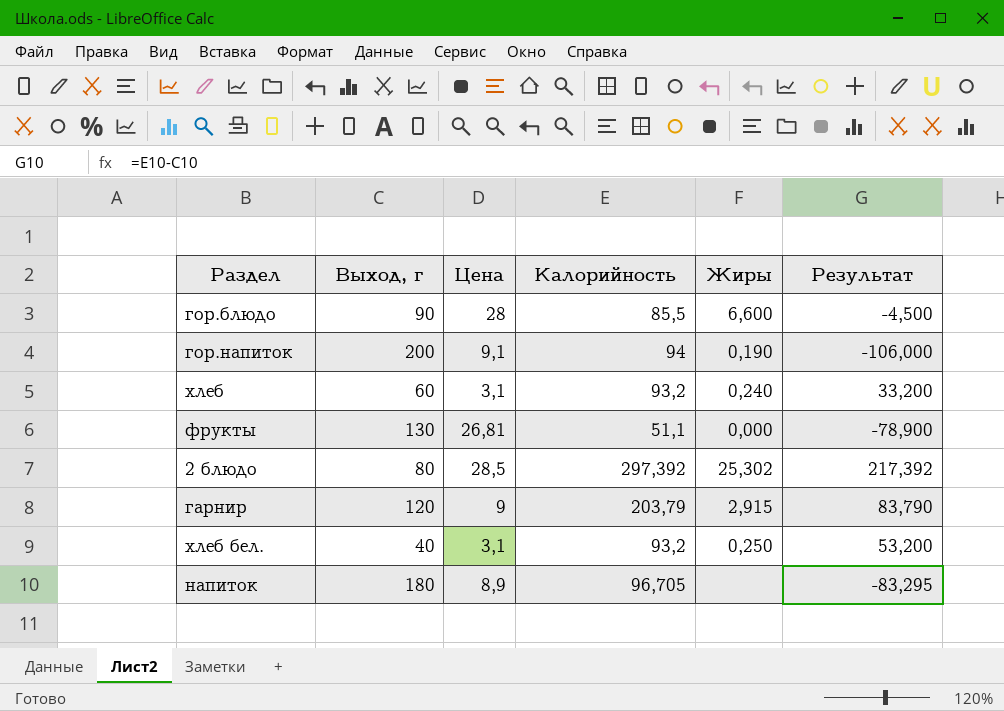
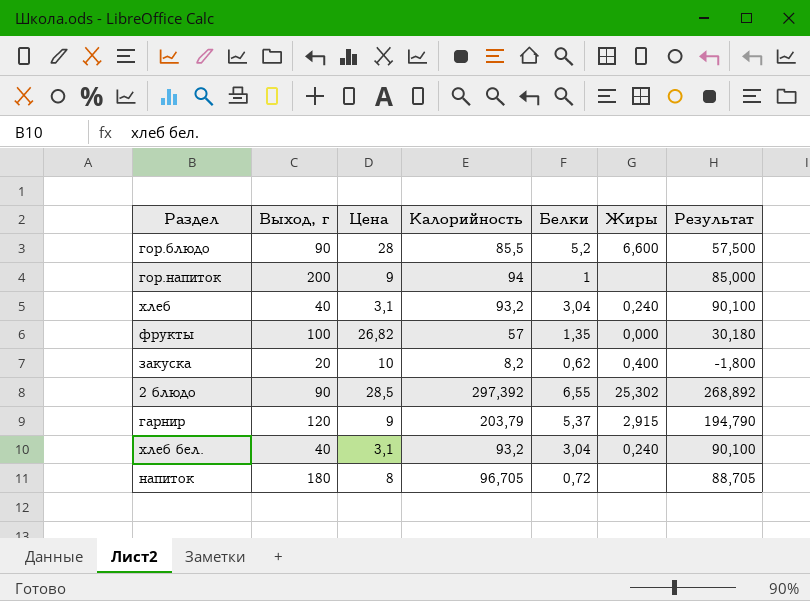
column Белки | position: none -> 5
column Результат | formula: [Калорийность] - [Выход, г] -> [Калорийность] - [Цена]
гор.напиток | Цена: 9,1 -> 9
гор.напиток | Жиры: 0,190 -> none
хлеб | Выход, г: 60 -> 40
фрукты | Выход, г: 130 -> 100
фрукты | Цена: 26,81 -> 26,82
фрукты | Калорийность: 51,1 -> 57
row закуска: none -> 20 | 10 | 8,2 | 0,62 | 0,400 | -1,800
2 блюдо | Выход, г: 80 -> 90
хлеб бел. | Жиры: 0,250 -> 0,240
напиток | Цена: 8,9 -> 8

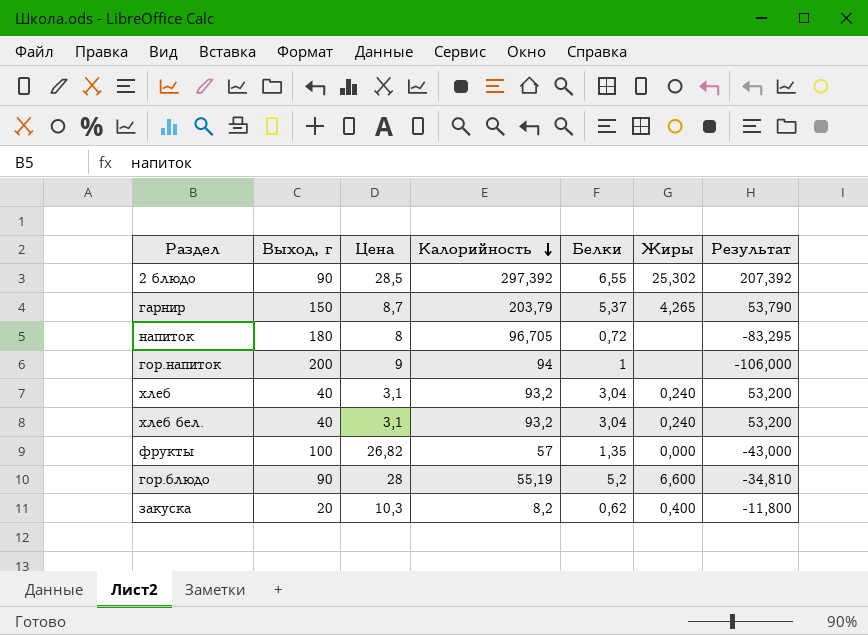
row order: none -> Калорийность descending
column Результат | formula: [Калорийность] - [Цена] -> [Калорийность] - [Выход, г]
гарнир | Выход, г: 120 -> 150
гарнир | Цена: 9 -> 8,7
гарнир | Жиры: 2,915 -> 4,265
гор.блюдо | Калорийность: 85,5 -> 55,19
закуска | Цена: 10 -> 10,3

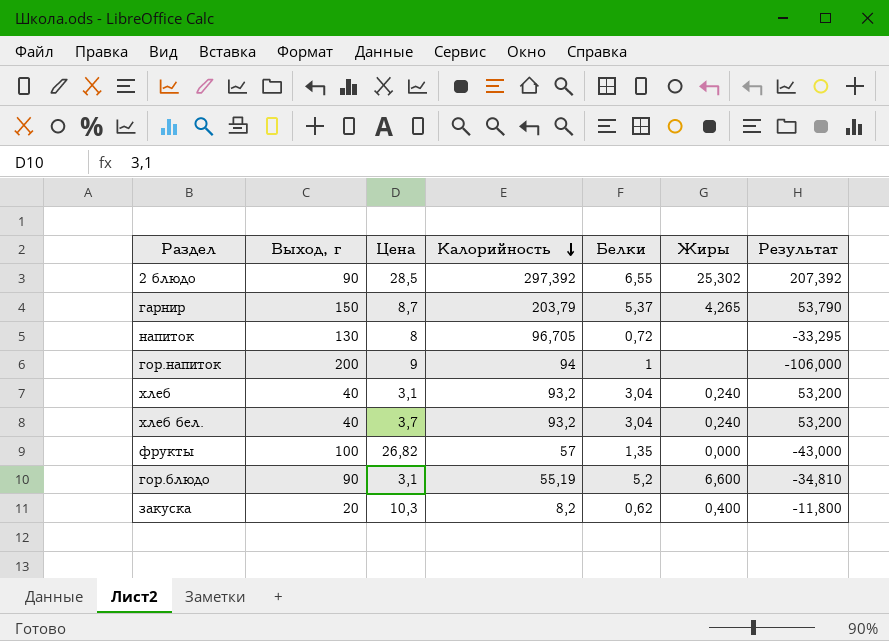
напиток | Выход, г: 180 -> 130
напиток | Результат: -83,295 -> -33,295
хлеб бел. | Цена: 3,1 -> 3,7
гор.блюдо | Цена: 28 -> 3,1

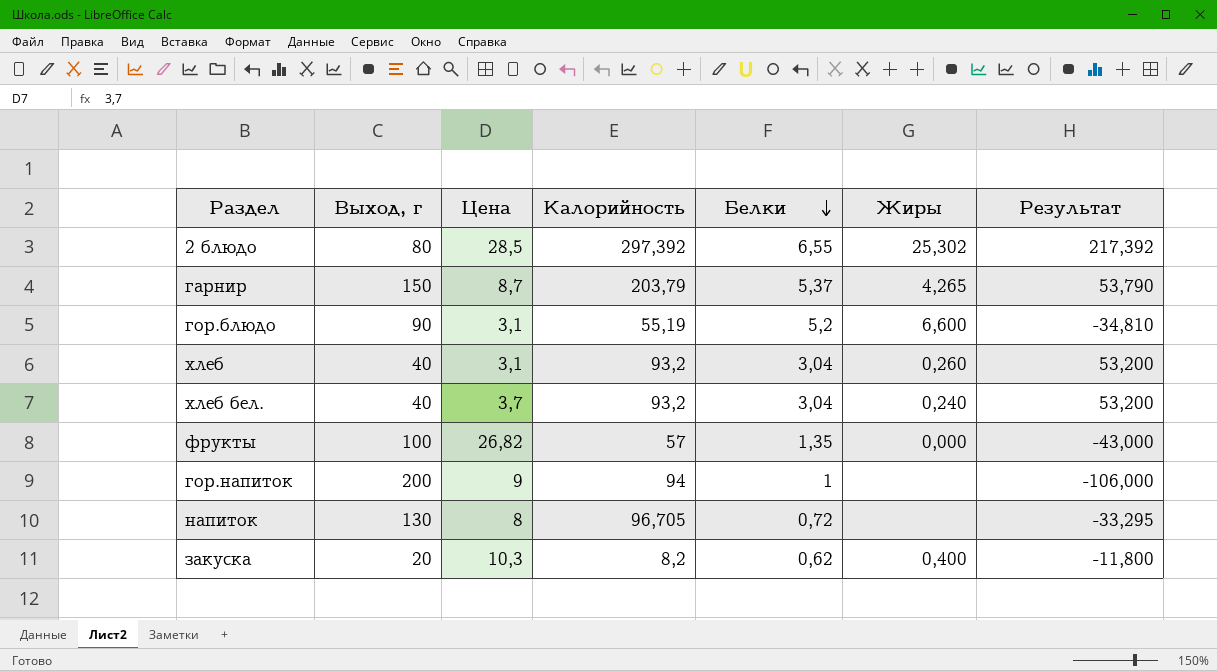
row order: Калорийность descending -> Белки descending
2 блюдо | Выход, г: 90 -> 80
2 блюдо | Результат: 207,392 -> 217,392
хлеб | Жиры: 0,240 -> 0,260

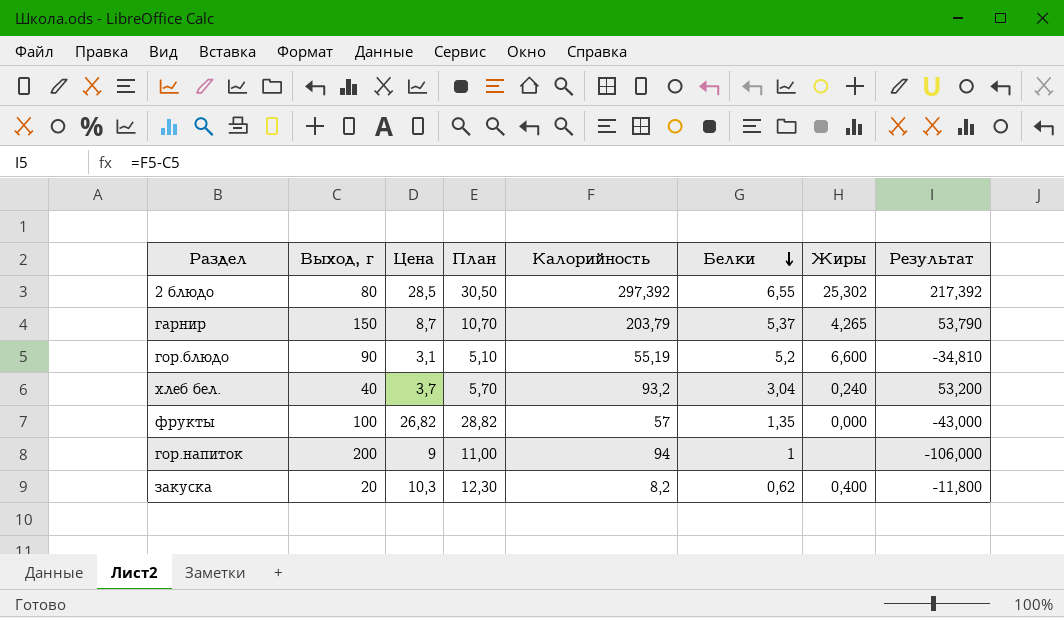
column План | formula: none -> [Цена] + 2
row хлеб: 40 | 3,1 | 93,2 | 3,04 | 0,260 | 53,200 -> none
row напиток: 130 | 8 | 96,705 | 0,72 | none | -33,295 -> none

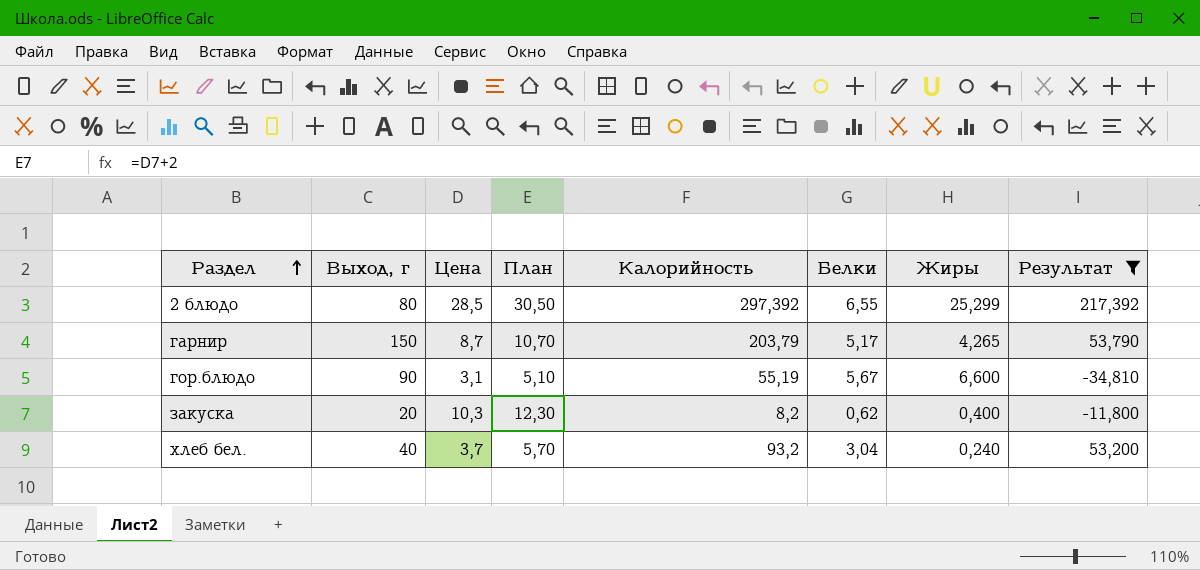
filter: none -> Результат >= -34,810
row order: Белки descending -> Раздел ascending
2 блюдо | Жиры: 25,302 -> 25,299
гарнир | Белки: 5,37 -> 5,17
гор.блюдо | Белки: 5,2 -> 5,67

